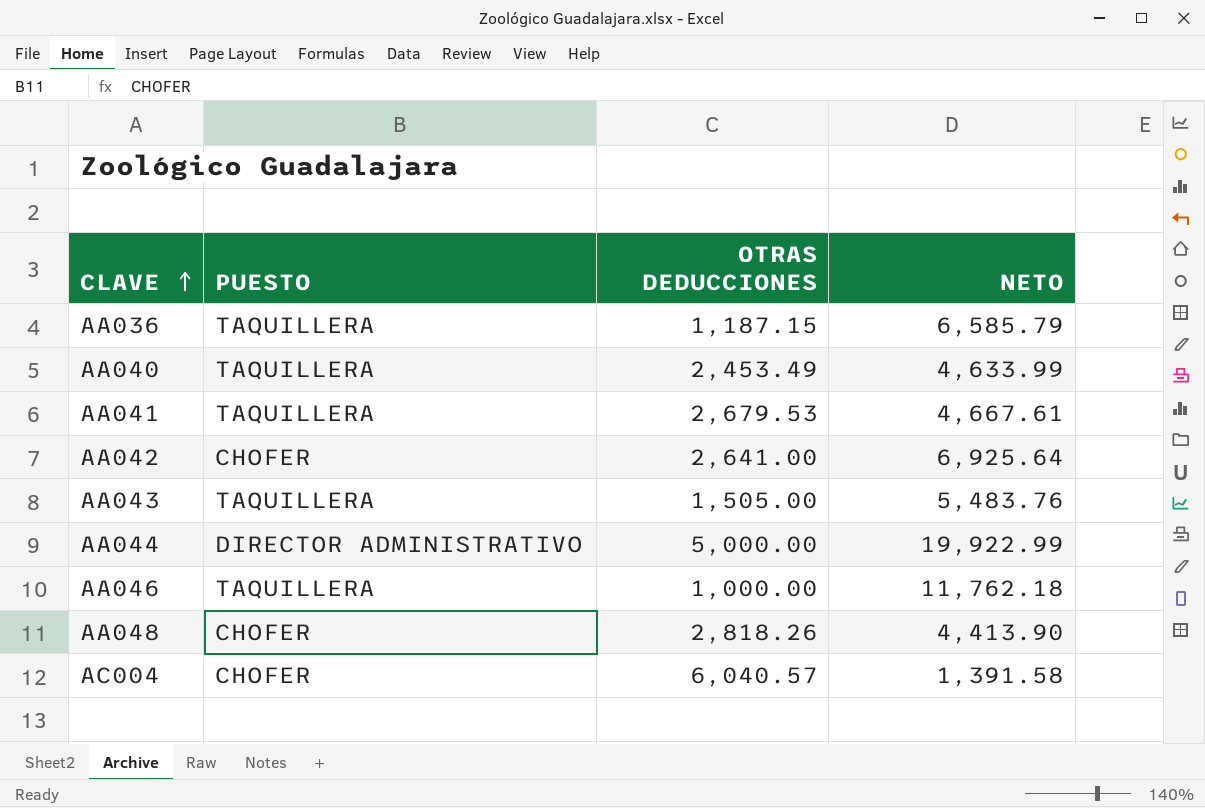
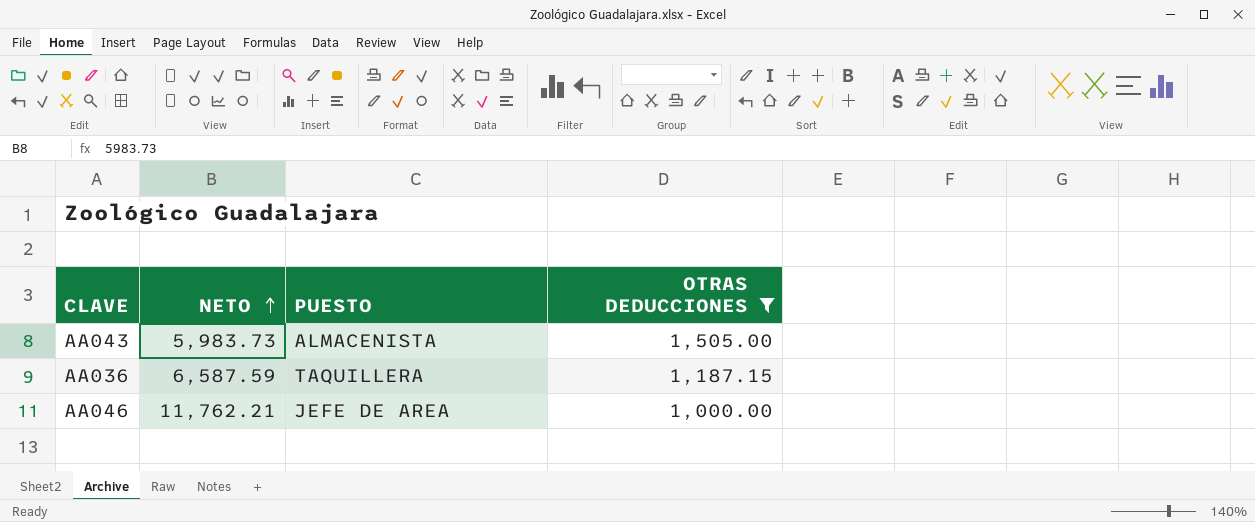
filter: none -> OTRAS DEDUCCIONES <= 1,505.00
row order: CLAVE ascending -> NETO ascending
column NETO | position: 4 -> 2
AA043 | NETO: 5,483.76 -> 5,983.73
AA043 | PUESTO: TAQUILLERA -> ALMACENISTA
AA036 | NETO: 6,585.79 -> 6,587.59
AA046 | NETO: 11,762.18 -> 11,762.21
AA046 | PUESTO: TAQUILLERA -> JEFE DE AREA

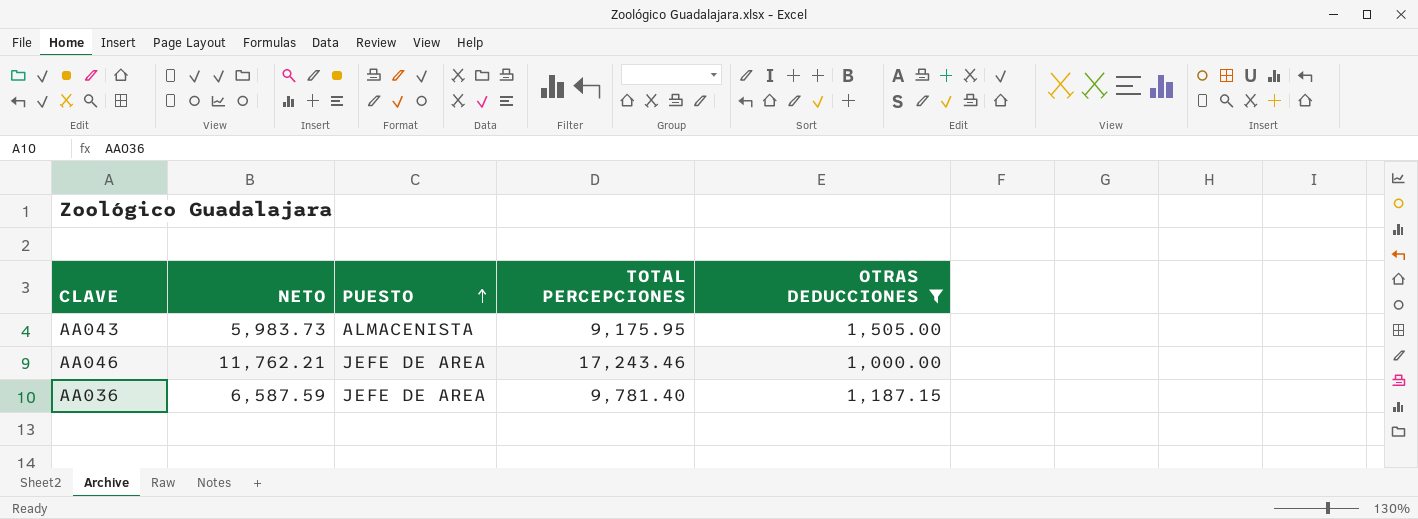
row order: NETO ascending -> PUESTO ascending
column TOTAL PERCEPCIONES | position: none -> 4
AA036 | PUESTO: TAQUILLERA -> JEFE DE AREA

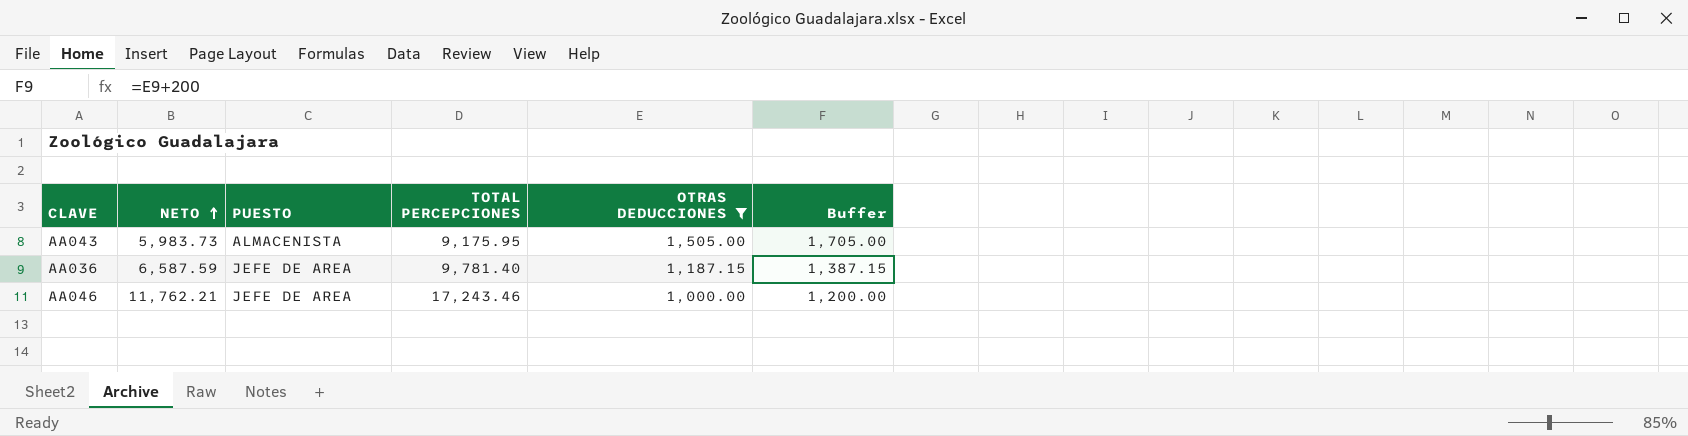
row order: PUESTO ascending -> NETO ascending
column Buffer | formula: none -> [OTRAS DEDUCCIONES] + 200

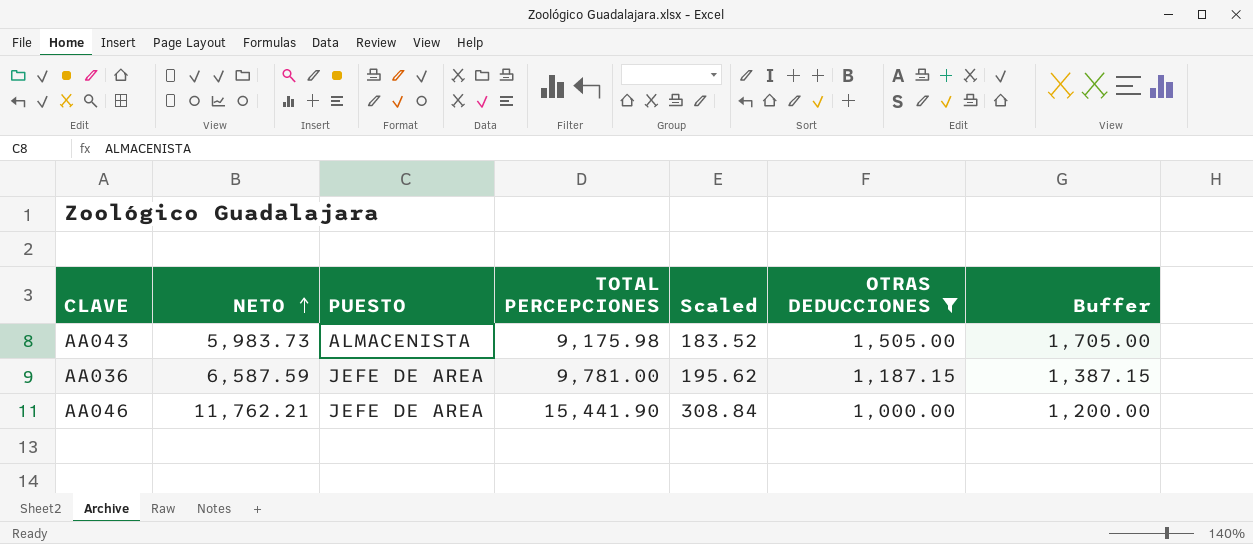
column Scaled | formula: none -> [TOTAL PERCEPCIONES] * 0.02
AA043 | TOTAL PERCEPCIONES: 9,175.95 -> 9,175.98
AA036 | TOTAL PERCEPCIONES: 9,781.40 -> 9,781.00
AA046 | TOTAL PERCEPCIONES: 17,243.46 -> 15,441.90

